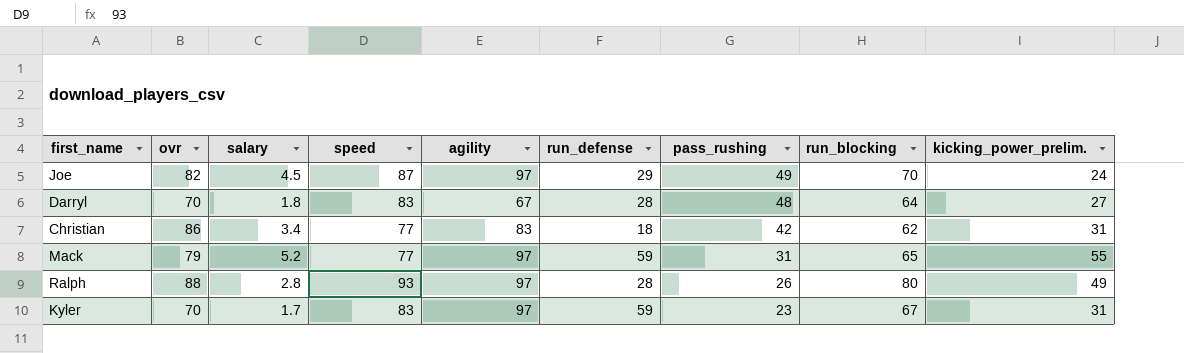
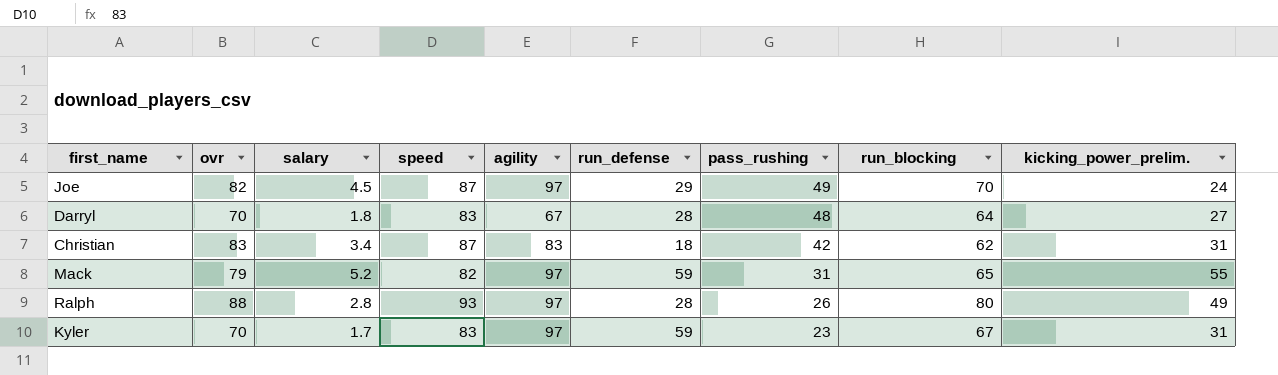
Christian | ovr: 86 -> 83
Christian | speed: 77 -> 87
Mack | speed: 77 -> 82

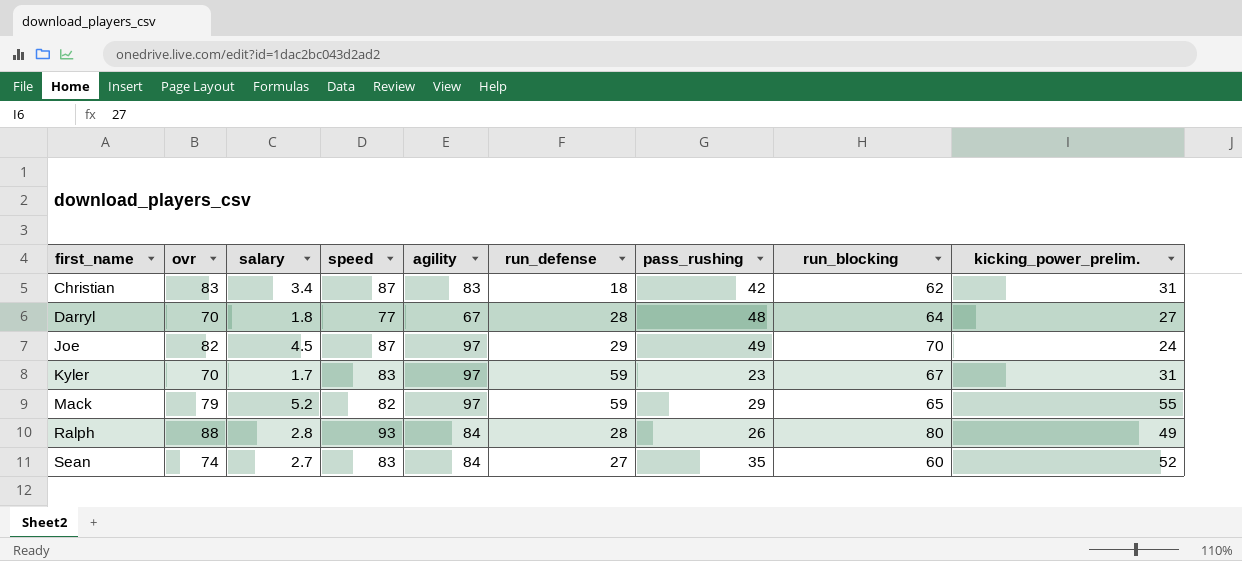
row order: pass_rushing descending -> first_name ascending
Darryl | speed: 83 -> 77
Mack | pass_rushing: 31 -> 29
Ralph | agility: 97 -> 84
row Sean: none -> 74 | 2.7 | 83 | 84 | 27 | 35 | 60 | 52

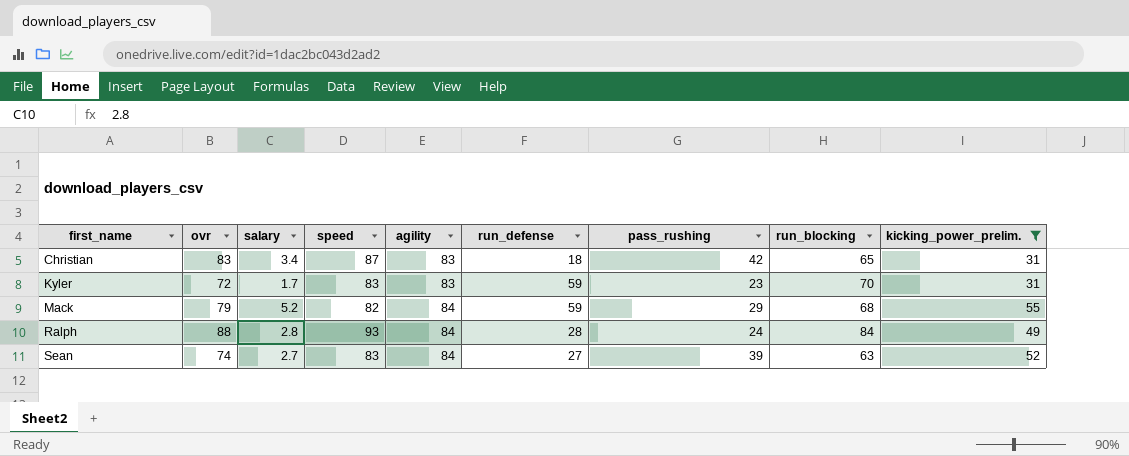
filter: none -> kicking_power_prelim. >= 31
Christian | run_blocking: 62 -> 65
Kyler | ovr: 70 -> 72
Kyler | agility: 97 -> 83
Kyler | run_blocking: 67 -> 70
Mack | agility: 97 -> 84
Mack | run_blocking: 65 -> 68
Ralph | pass_rushing: 26 -> 24
Ralph | run_blocking: 80 -> 84
Sean | pass_rushing: 35 -> 39
Sean | run_blocking: 60 -> 63

